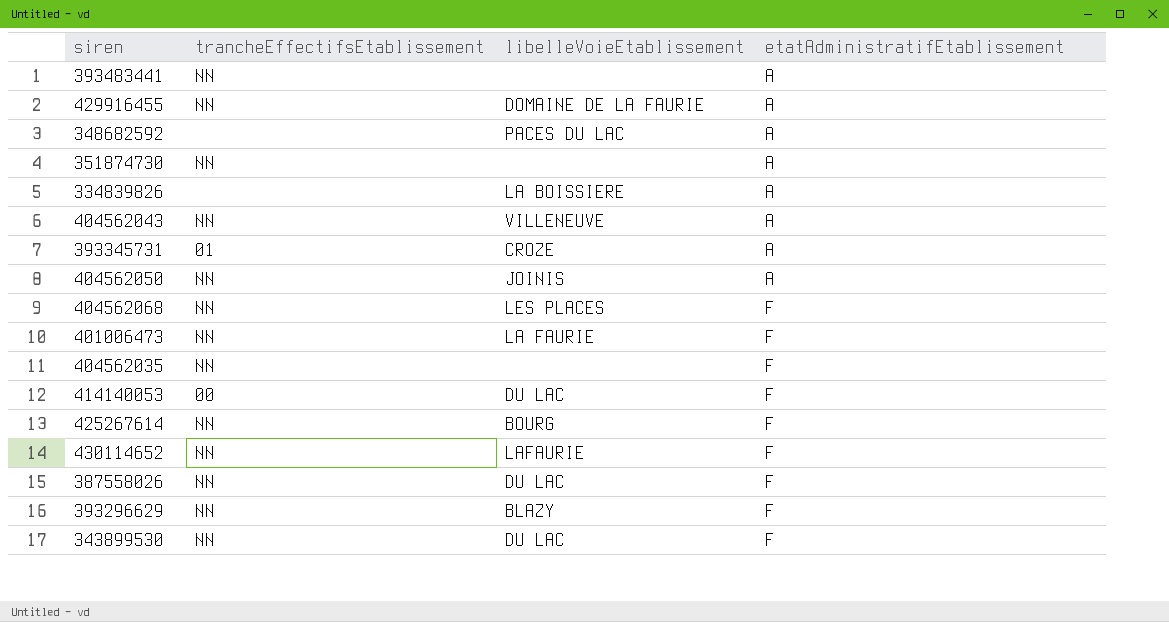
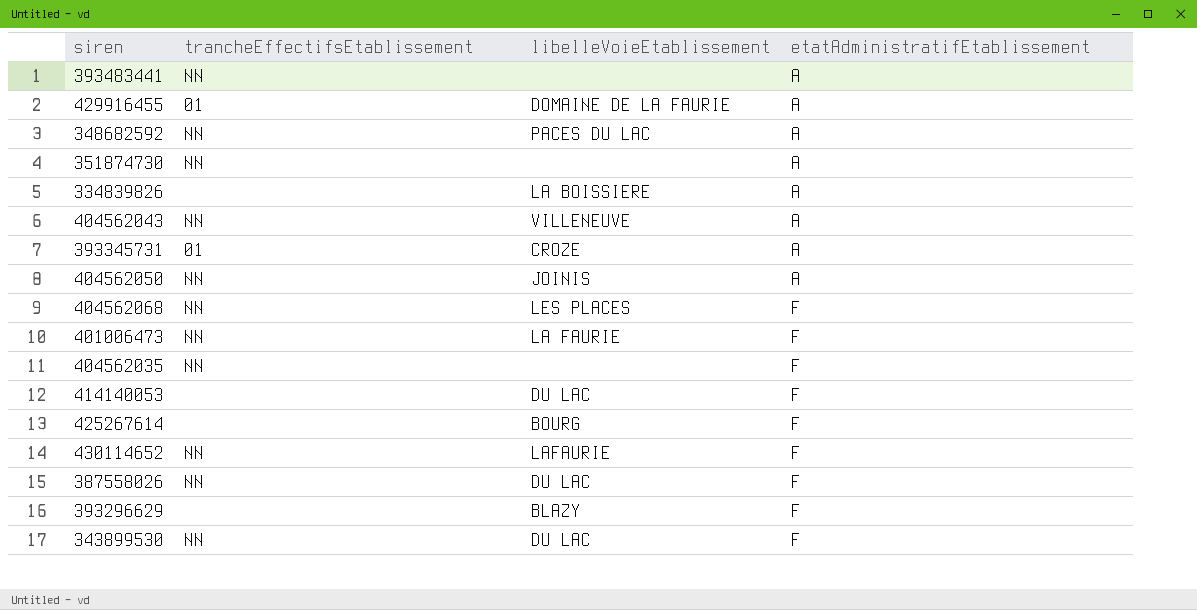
429916455 | trancheEffectifsEtablissement: NN -> 01
348682592 | trancheEffectifsEtablissement: none -> NN
414140053 | trancheEffectifsEtablissement: 00 -> none
425267614 | trancheEffectifsEtablissement: NN -> none
393296629 | trancheEffectifsEtablissement: NN -> none

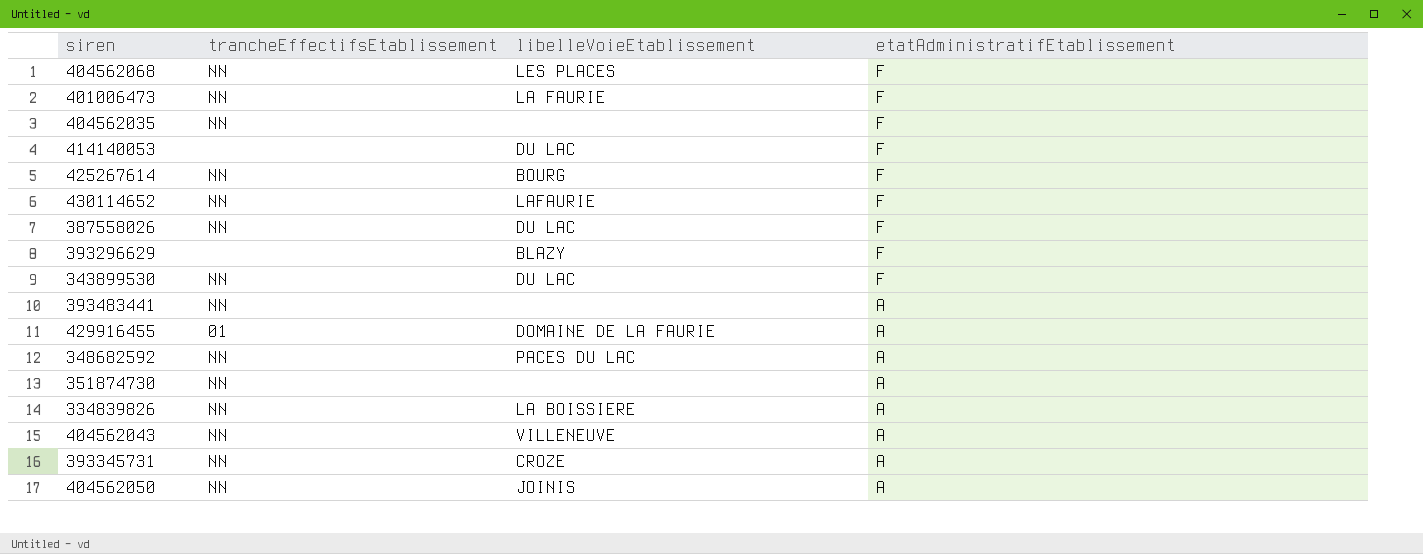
row order: etatAdministratifEtablissement ascending -> etatAdministratifEtablissement descending
425267614 | trancheEffectifsEtablissement: none -> NN
334839826 | trancheEffectifsEtablissement: none -> NN
393345731 | trancheEffectifsEtablissement: 01 -> NN

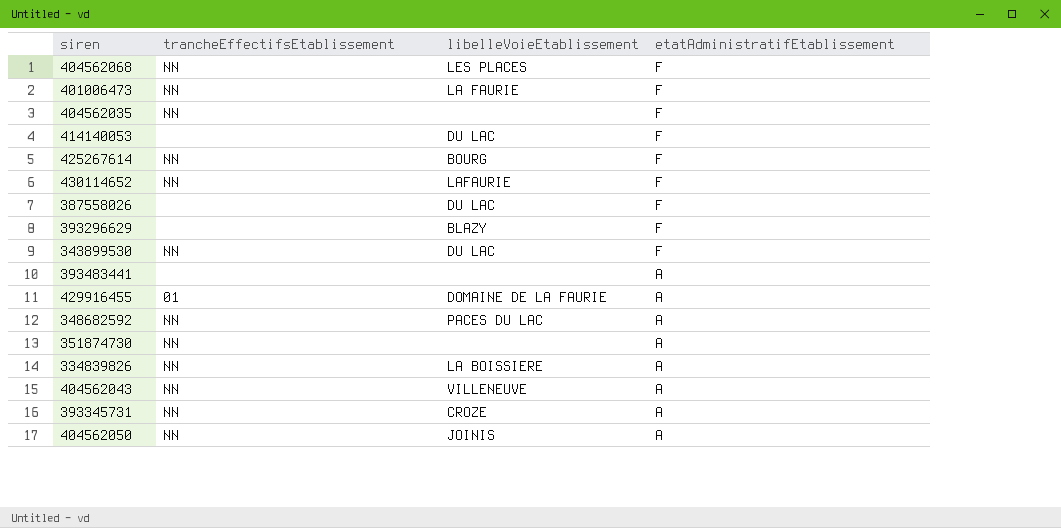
387558026 | trancheEffectifsEtablissement: NN -> none
393483441 | trancheEffectifsEtablissement: NN -> none

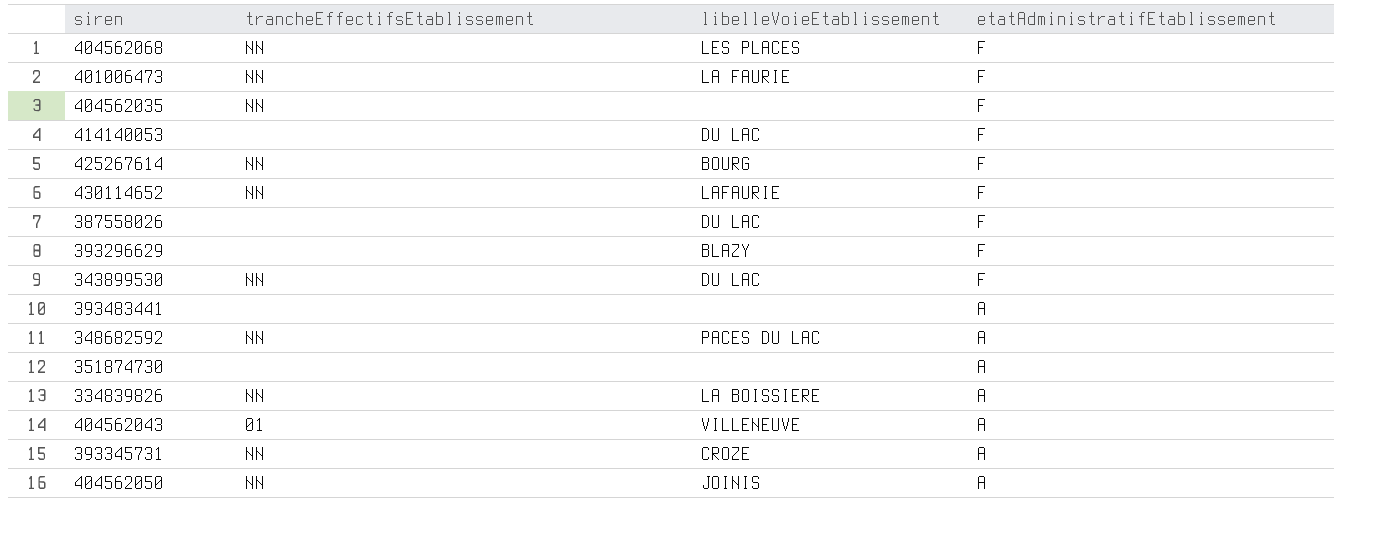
row 429916455: 01 | DOMAINE DE LA FAURIE | A -> none
351874730 | trancheEffectifsEtablissement: NN -> none
404562043 | trancheEffectifsEtablissement: NN -> 01

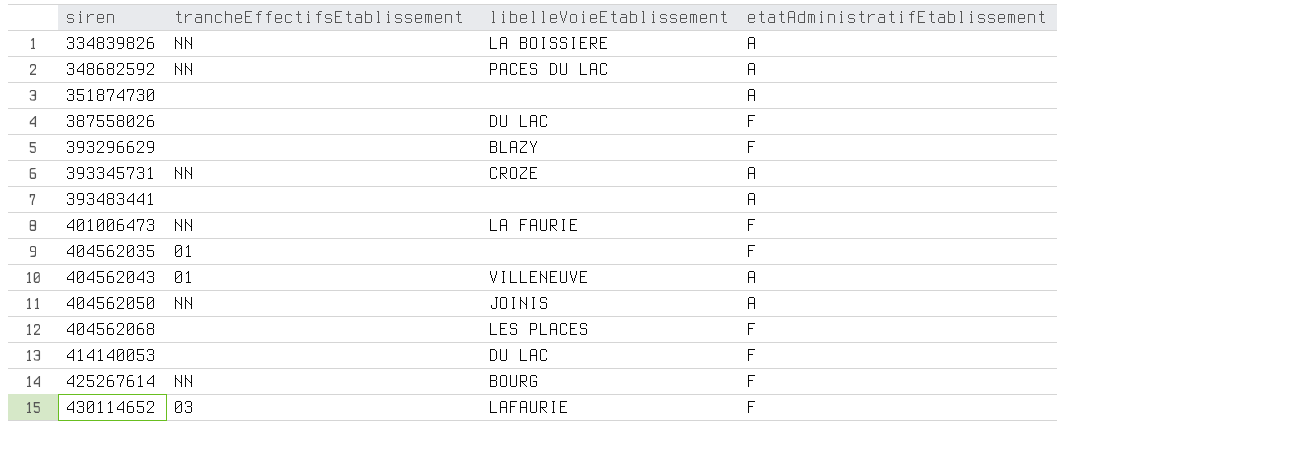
row order: etatAdministratifEtablissement descending -> siren ascending
row 343899530: NN | DU LAC | F -> none
404562035 | trancheEffectifsEtablissement: NN -> 01
404562068 | trancheEffectifsEtablissement: NN -> none
430114652 | trancheEffectifsEtablissement: NN -> 03

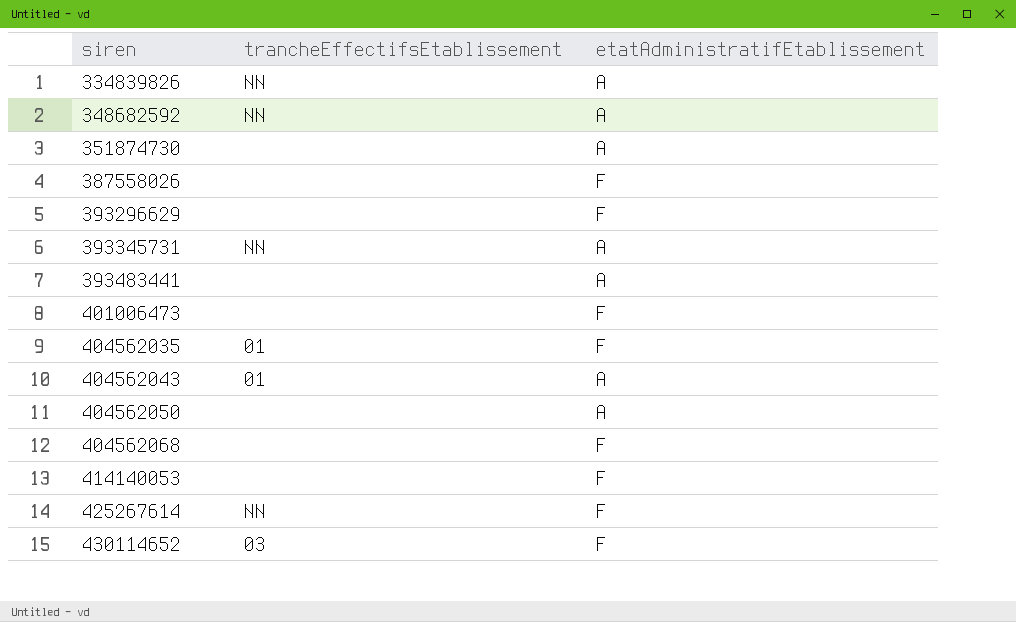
column libelleVoieEtablissement | position: 3 -> none
401006473 | trancheEffectifsEtablissement: NN -> none
404562050 | trancheEffectifsEtablissement: NN -> none

